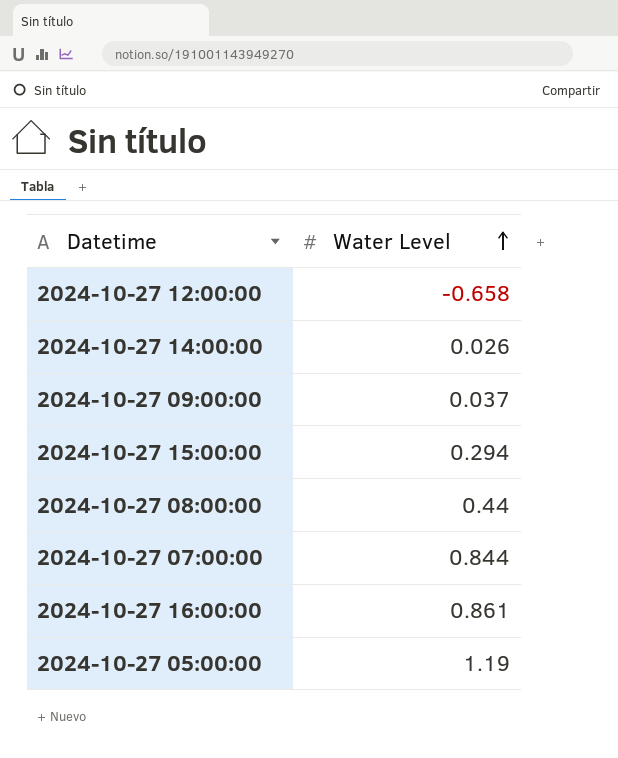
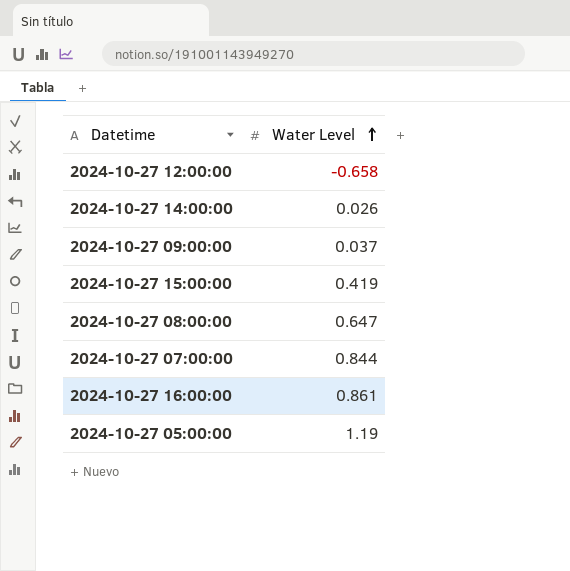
2024-10-27 15:00:00 | Water Level: 0.294 -> 0.419
2024-10-27 08:00:00 | Water Level: 0.44 -> 0.647

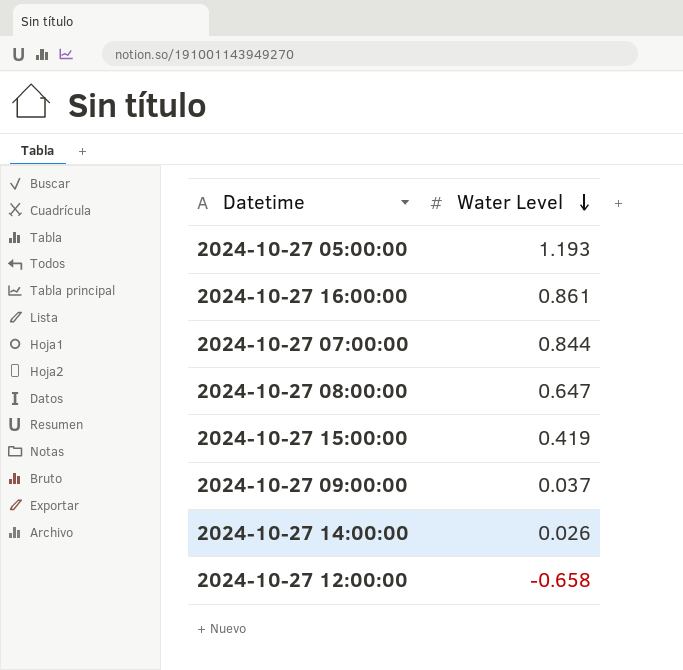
row order: Water Level ascending -> Water Level descending
2024-10-27 05:00:00 | Water Level: 1.19 -> 1.193

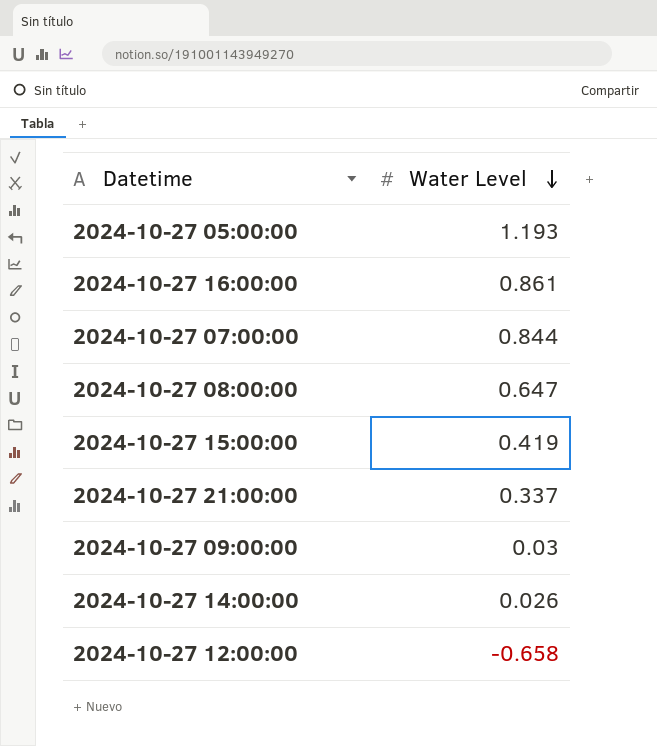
row 2024-10-27 21:00:00: none -> 0.337
2024-10-27 09:00:00 | Water Level: 0.037 -> 0.03

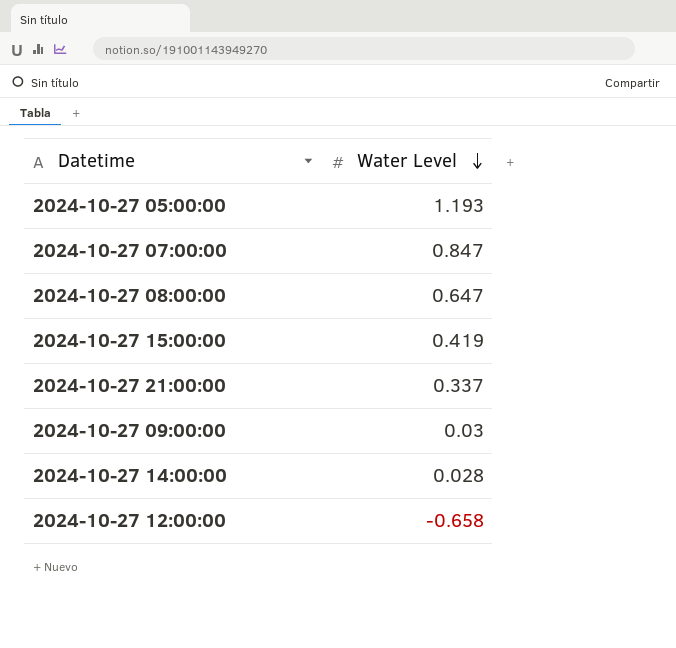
row 2024-10-27 16:00:00: 0.861 -> none
2024-10-27 07:00:00 | Water Level: 0.844 -> 0.847
2024-10-27 14:00:00 | Water Level: 0.026 -> 0.028

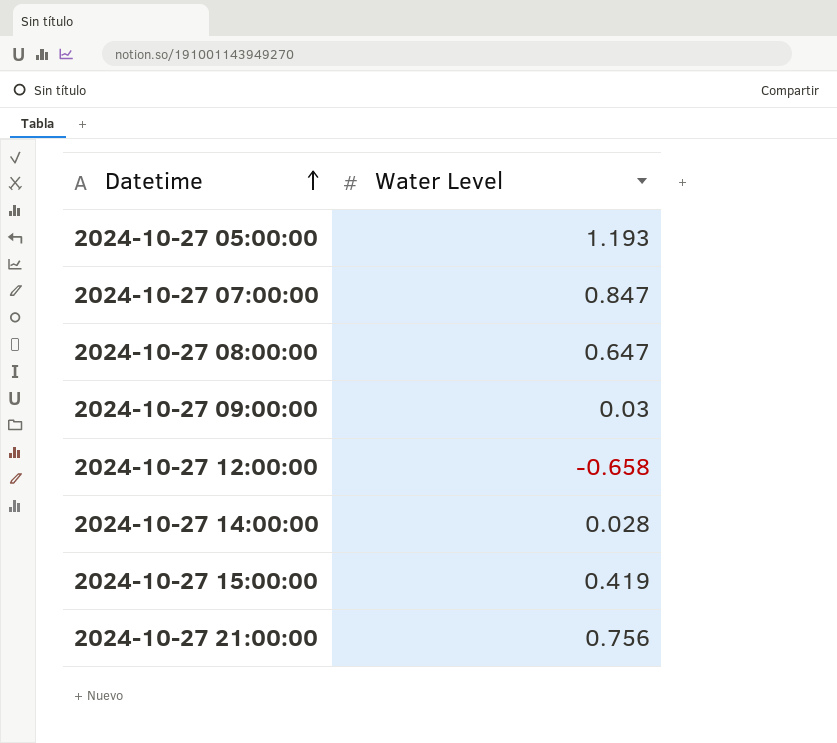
row order: Water Level descending -> Datetime ascending
2024-10-27 21:00:00 | Water Level: 0.337 -> 0.756

